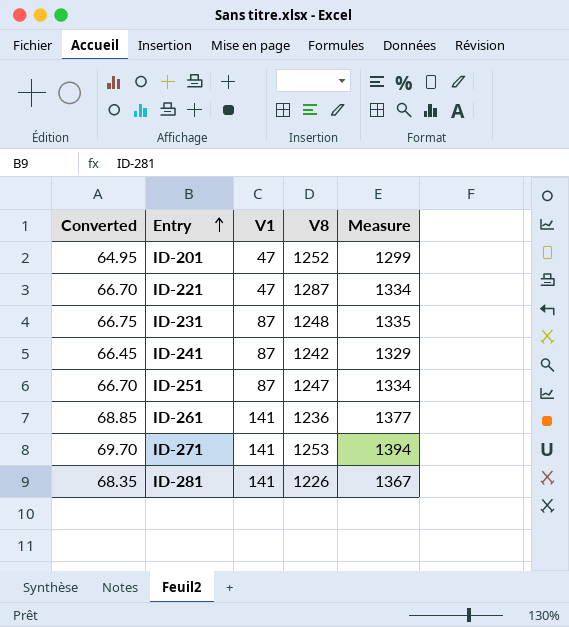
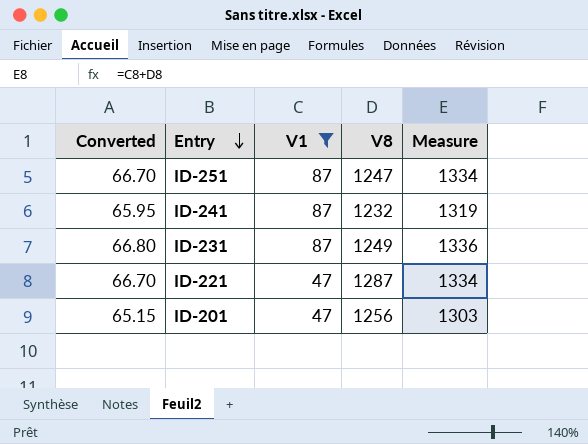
filter: none -> V1 != 141
row order: Entry ascending -> Entry descending
ID-241 | Converted: 66.45 -> 65.95
ID-241 | V8: 1242 -> 1232
ID-241 | Measure: 1329 -> 1319
ID-231 | Converted: 66.75 -> 66.80
ID-231 | V8: 1248 -> 1249
ID-231 | Measure: 1335 -> 1336
ID-201 | Converted: 64.95 -> 65.15
ID-201 | V8: 1252 -> 1256
ID-201 | Measure: 1299 -> 1303

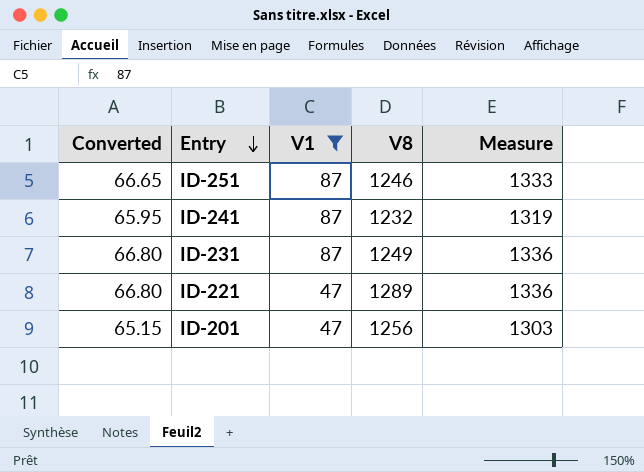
ID-251 | Converted: 66.70 -> 66.65
ID-251 | V8: 1247 -> 1246
ID-251 | Measure: 1334 -> 1333
ID-221 | Converted: 66.70 -> 66.80
ID-221 | V8: 1287 -> 1289
ID-221 | Measure: 1334 -> 1336

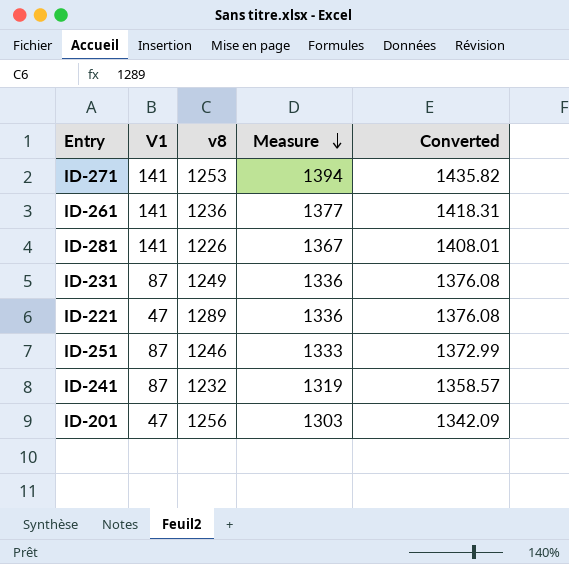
filter: V1 != 141 -> none
row order: Entry descending -> Measure descending
column name: V8 -> v8
column Converted | formula: [Measure] * 0.05 -> [Measure] * 1.03
column Converted | position: 1 -> 5

